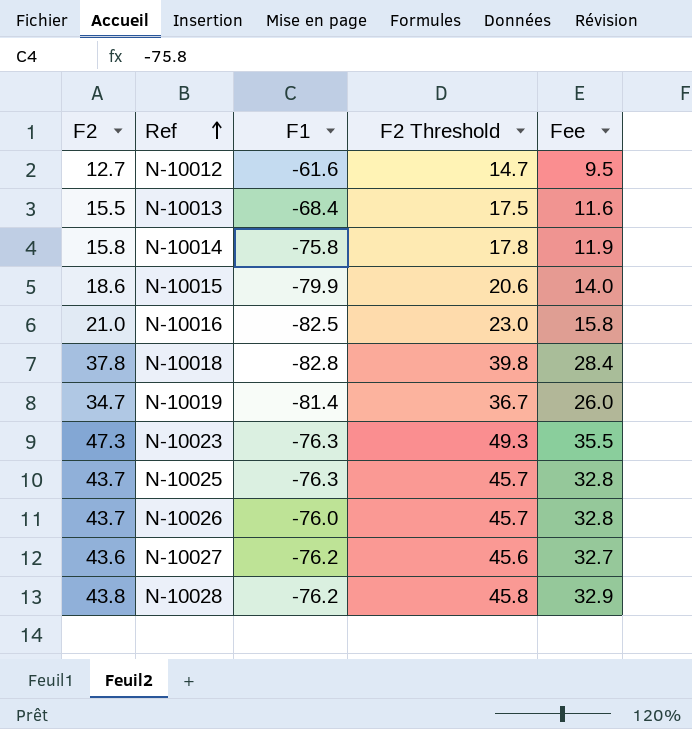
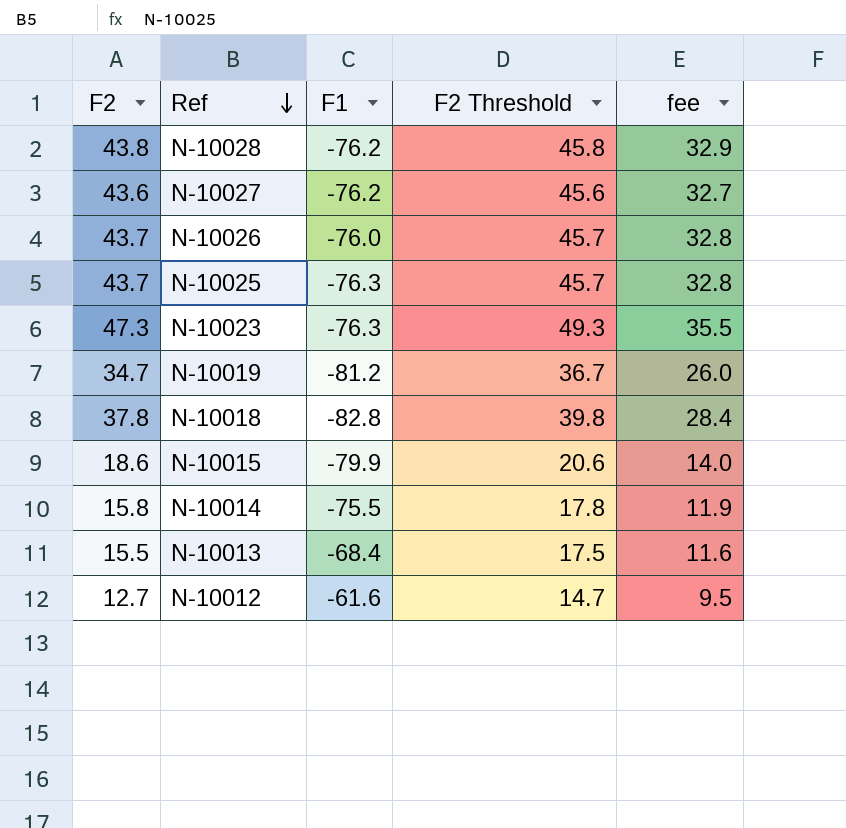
row order: Ref ascending -> Ref descending
column name: Fee -> fee
row N-10016: 21.0 | -82.5 | 23.0 | 15.8 -> none
N-10019 | F1: -81.4 -> -81.2
N-10014 | F1: -75.8 -> -75.5

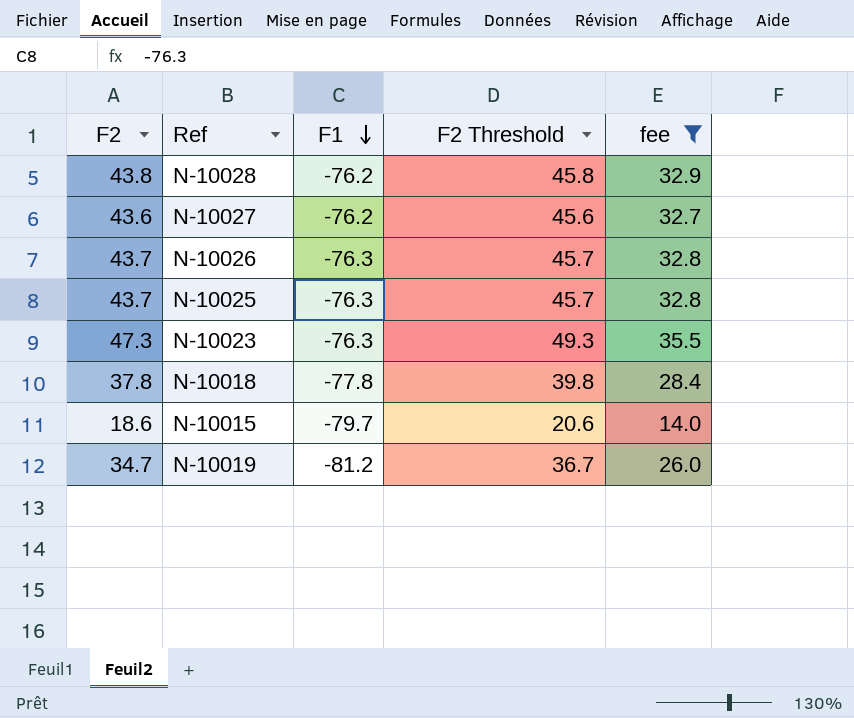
filter: none -> fee >= 14.0
row order: Ref descending -> F1 descending
N-10026 | F1: -76.0 -> -76.3
N-10018 | F1: -82.8 -> -77.8
N-10015 | F1: -79.9 -> -79.7

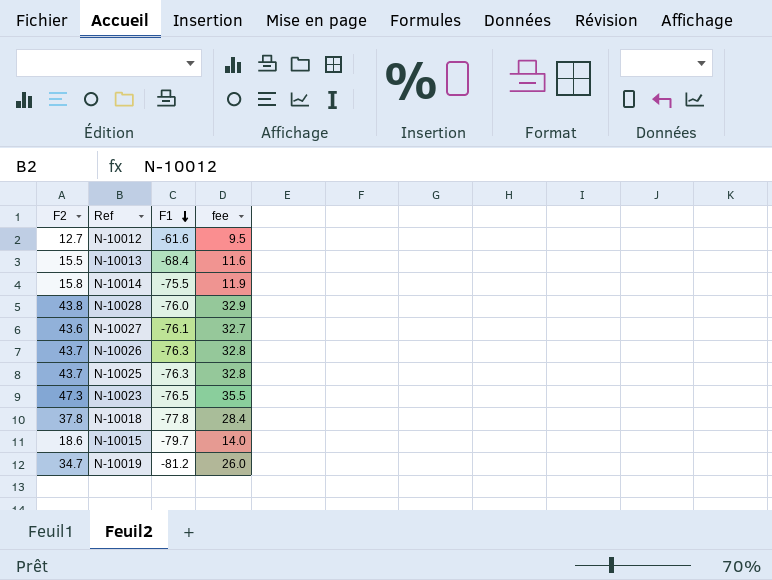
filter: fee >= 14.0 -> none
column F2 Threshold | formula: [F2] + 2 -> none
N-10028 | F1: -76.2 -> -76.0
N-10027 | F1: -76.2 -> -76.1
N-10023 | F1: -76.3 -> -76.5

